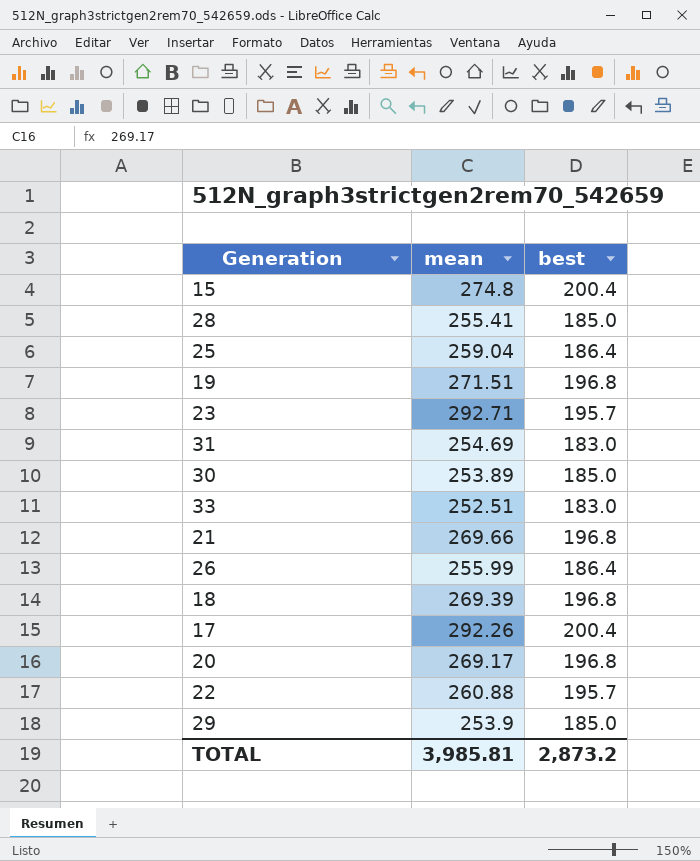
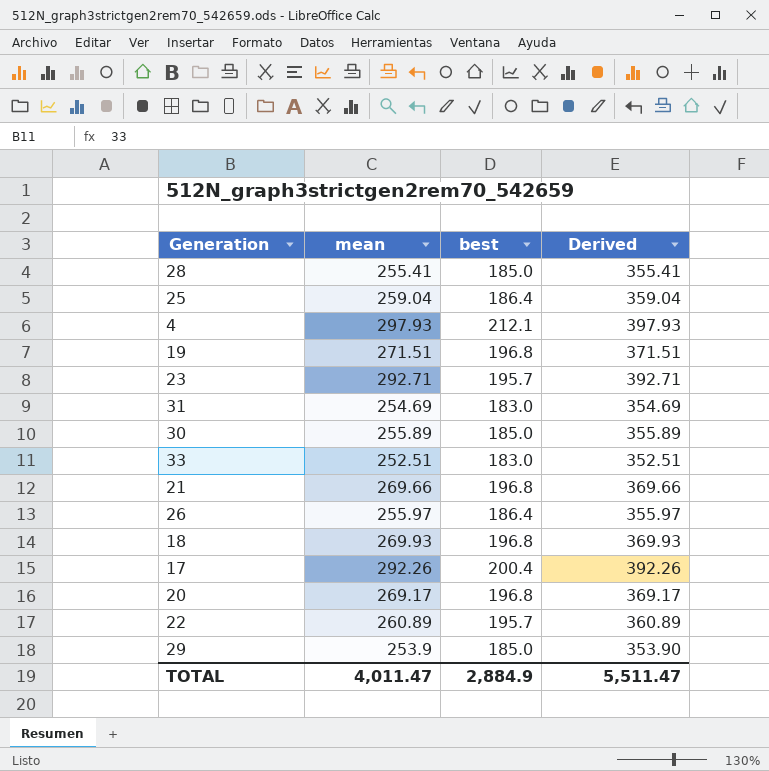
column Derived | formula: none -> [mean] + 100
row 15: 274.8 | 200.4 -> none
row 4: none -> 297.93 | 212.1 | 397.93
30 | mean: 253.89 -> 255.89
26 | mean: 255.99 -> 255.97
18 | mean: 269.39 -> 269.93
22 | mean: 260.88 -> 260.89
TOTAL | mean: 3,985.81 -> 4,011.47
TOTAL | best: 2,873.2 -> 2,884.9

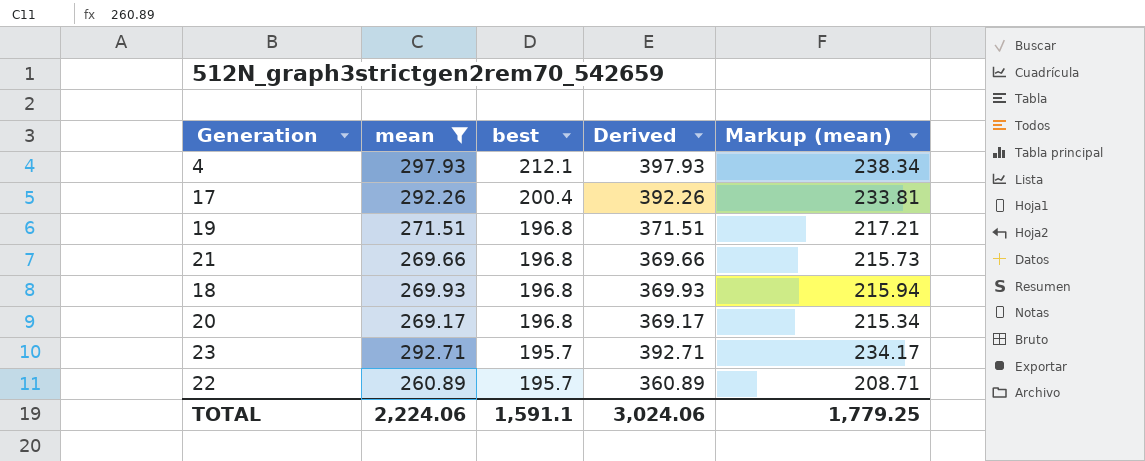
filter: none -> mean >= 260.89
row order: none -> best descending
column Markup (mean) | formula: none -> [mean] * 0.8
TOTAL | mean: 4,011.47 -> 2,224.06
TOTAL | best: 2,884.9 -> 1,591.1
TOTAL | Derived: 5,511.47 -> 3,024.06

